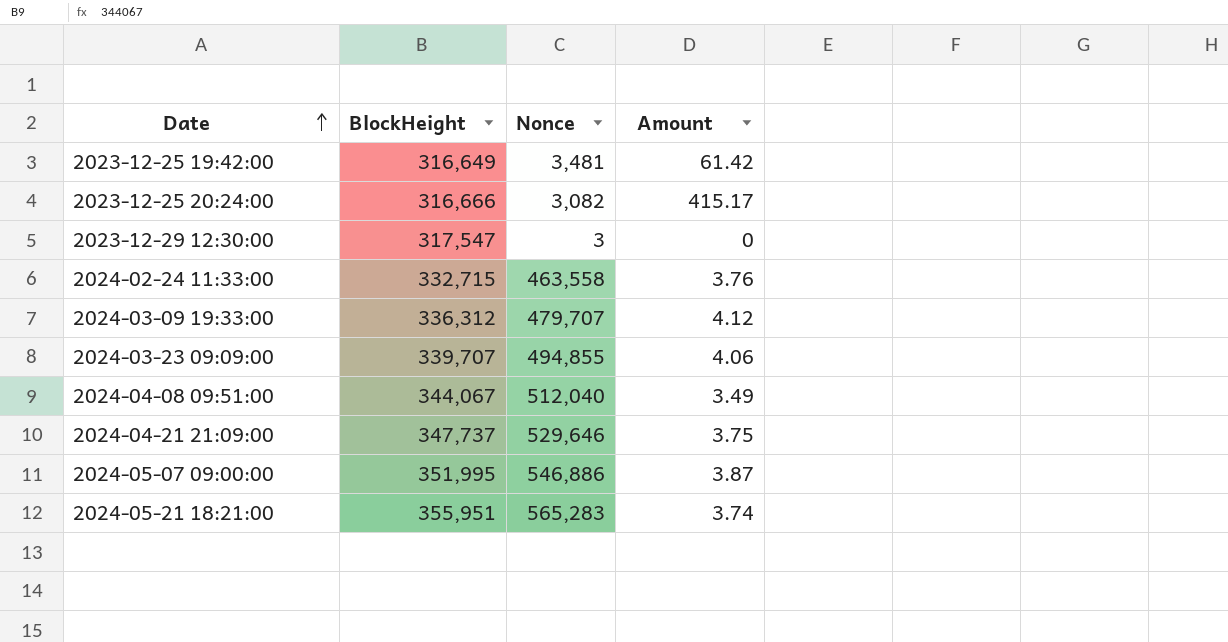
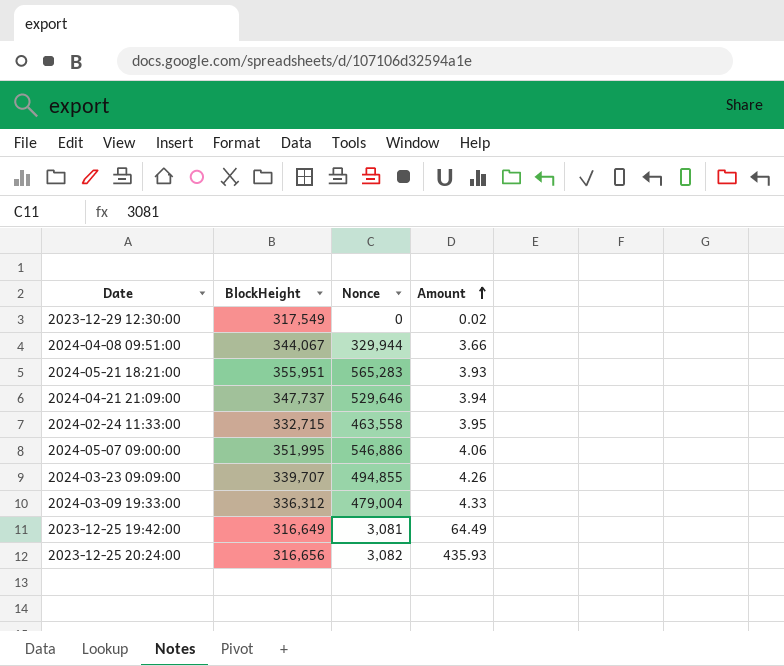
row order: Date ascending -> Amount ascending
2023-12-29 12:30:00 | BlockHeight: 317,547 -> 317,549
2023-12-29 12:30:00 | Nonce: 3 -> 0
2023-12-29 12:30:00 | Amount: 0 -> 0.02
2024-04-08 09:51:00 | Nonce: 512,040 -> 329,944
2024-04-08 09:51:00 | Amount: 3.49 -> 3.66
2024-05-21 18:21:00 | Amount: 3.74 -> 3.93
2024-04-21 21:09:00 | Amount: 3.75 -> 3.94
2024-02-24 11:33:00 | Amount: 3.76 -> 3.95
2024-05-07 09:00:00 | Amount: 3.87 -> 4.06
2024-03-23 09:09:00 | Amount: 4.06 -> 4.26
2024-03-09 19:33:00 | Nonce: 479,707 -> 479,004
2024-03-09 19:33:00 | Amount: 4.12 -> 4.33
2023-12-25 19:42:00 | Nonce: 3,481 -> 3,081
2023-12-25 19:42:00 | Amount: 61.42 -> 64.49
2023-12-25 20:24:00 | BlockHeight: 316,666 -> 316,656
2023-12-25 20:24:00 | Amount: 415.17 -> 435.93

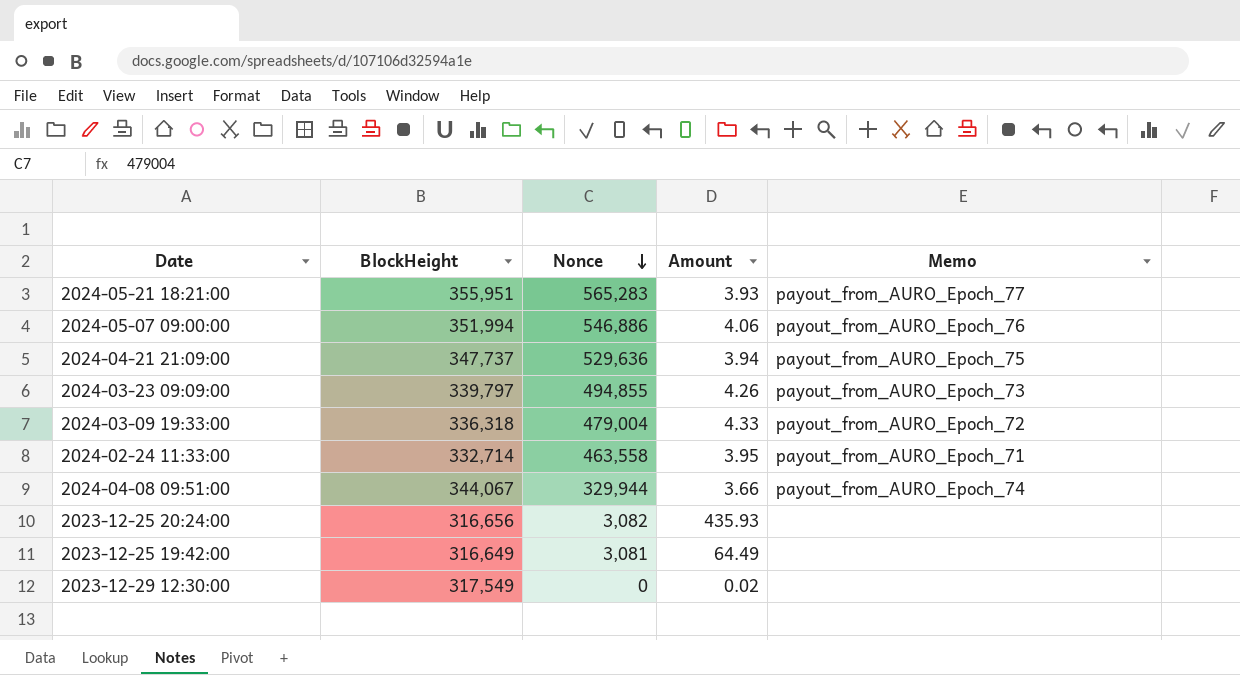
row order: Amount ascending -> Nonce descending
column Memo | position: none -> 5
2024-05-07 09:00:00 | BlockHeight: 351,995 -> 351,994
2024-04-21 21:09:00 | Nonce: 529,646 -> 529,636
2024-03-23 09:09:00 | BlockHeight: 339,707 -> 339,797
2024-03-09 19:33:00 | BlockHeight: 336,312 -> 336,318
2024-02-24 11:33:00 | BlockHeight: 332,715 -> 332,714

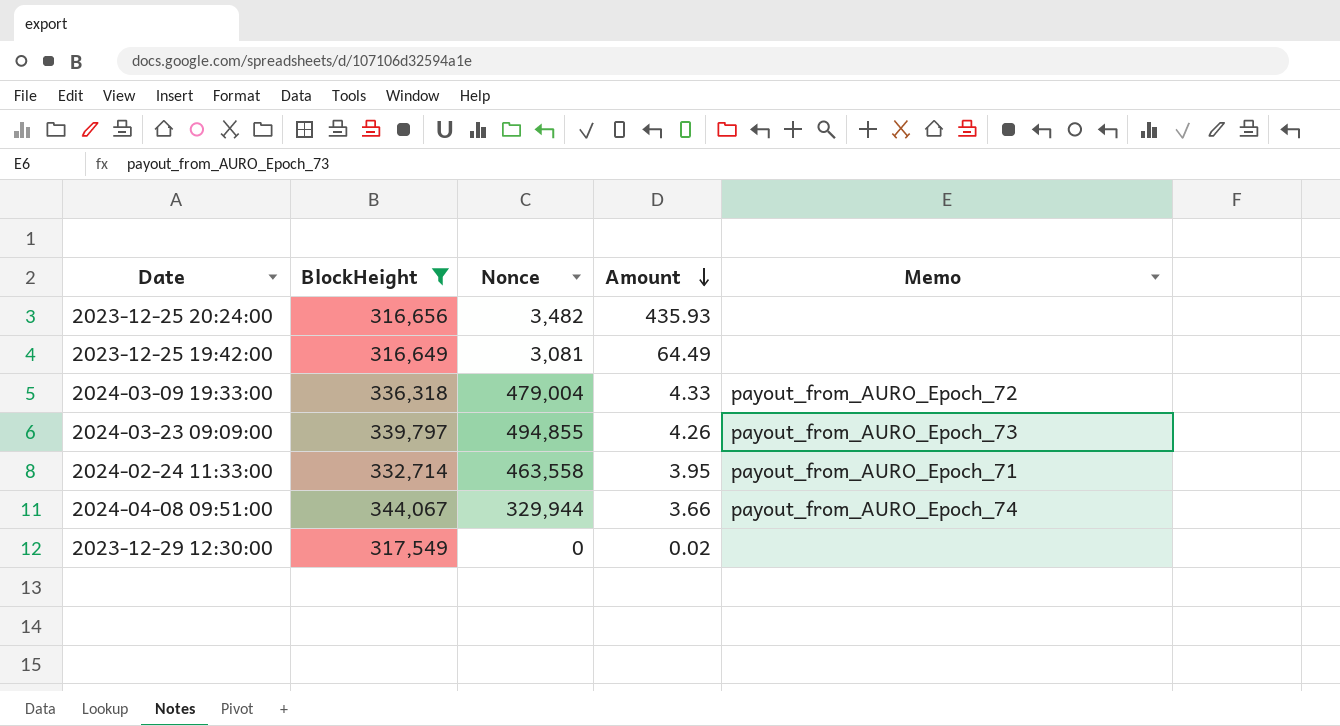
filter: none -> BlockHeight <= 344,067
row order: Nonce descending -> Amount descending
2023-12-25 20:24:00 | Nonce: 3,082 -> 3,482

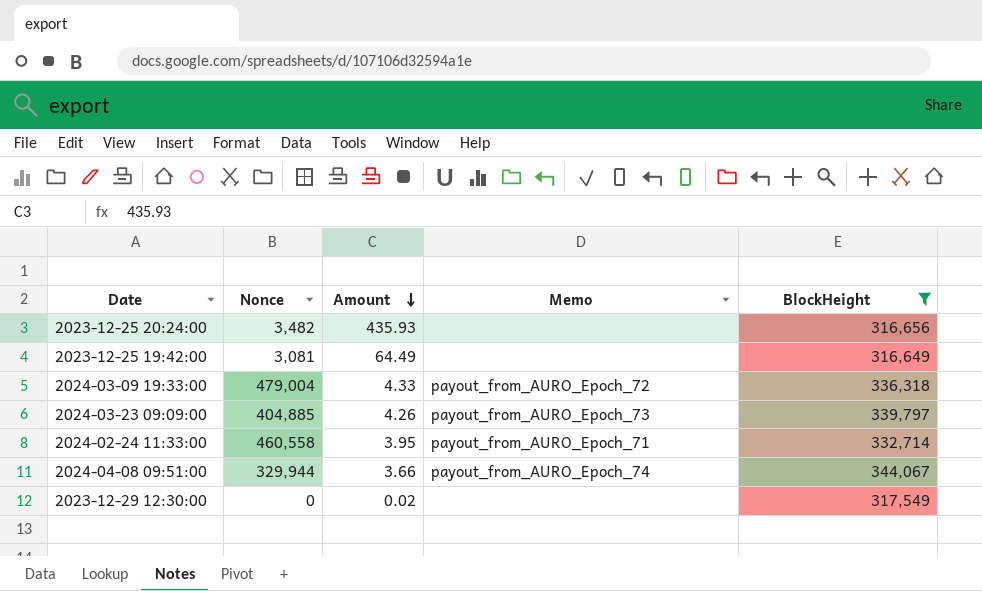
column BlockHeight | position: 2 -> 5
2024-03-23 09:09:00 | Nonce: 494,855 -> 404,885
2024-02-24 11:33:00 | Nonce: 463,558 -> 460,558

